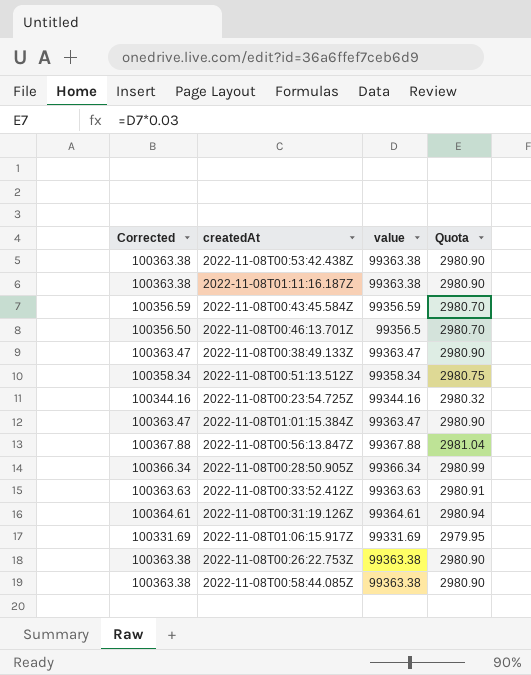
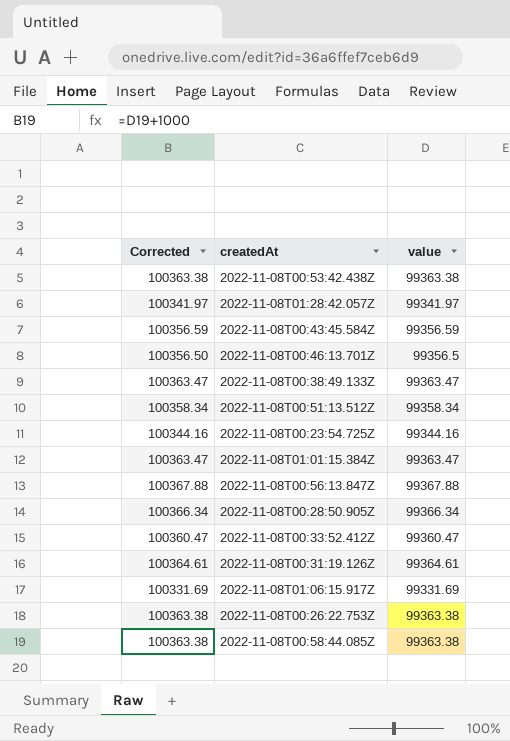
column Quota | formula: [value] * 0.03 -> none
row 2022-11-08T01:11:16.187Z: 100363.38 | 99363.38 | 2980.90 -> none
row 2022-11-08T01:28:42.057Z: none -> 100341.97 | 99341.97
2022-11-08T00:33:52.412Z | Corrected: 100363.63 -> 100360.47
2022-11-08T00:33:52.412Z | value: 99363.63 -> 99360.47

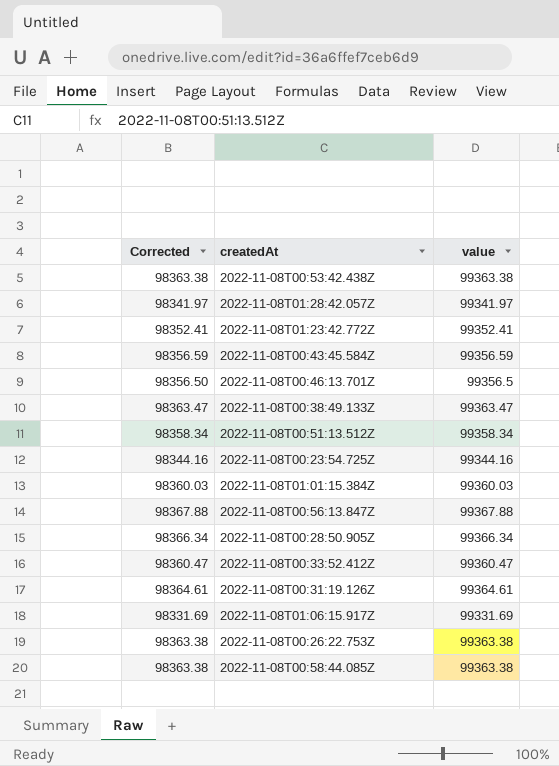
column Corrected | formula: [value] + 1000 -> [value] - 1000
row 2022-11-08T01:23:42.772Z: none -> 98352.41 | 99352.41
2022-11-08T01:01:15.384Z | value: 99363.47 -> 99360.03

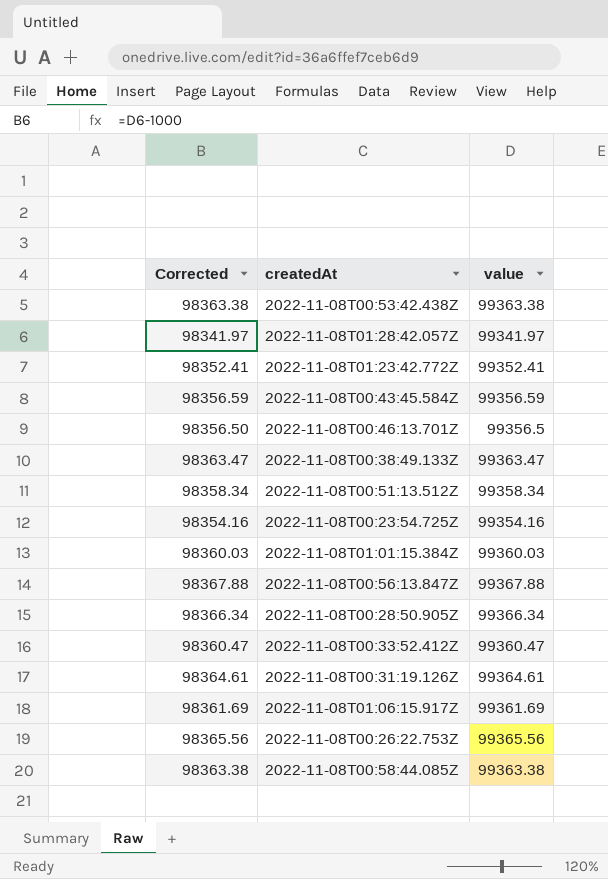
2022-11-08T00:23:54.725Z | Corrected: 98344.16 -> 98354.16
2022-11-08T00:23:54.725Z | value: 99344.16 -> 99354.16
2022-11-08T01:06:15.917Z | Corrected: 98331.69 -> 98361.69
2022-11-08T01:06:15.917Z | value: 99331.69 -> 99361.69
2022-11-08T00:26:22.753Z | Corrected: 98363.38 -> 98365.56
2022-11-08T00:26:22.753Z | value: 99363.38 -> 99365.56

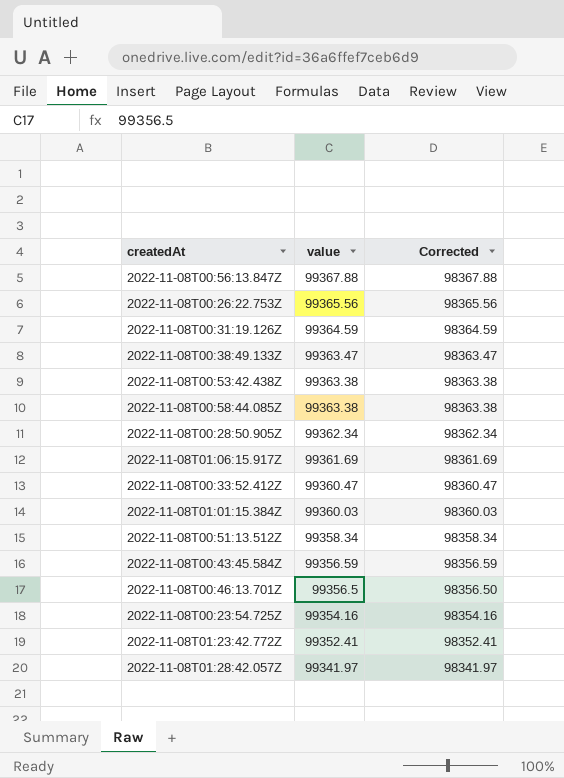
row order: none -> value descending
column Corrected | position: 1 -> 3
2022-11-08T00:31:19.126Z | value: 99364.61 -> 99364.59
2022-11-08T00:31:19.126Z | Corrected: 98364.61 -> 98364.59
2022-11-08T00:28:50.905Z | value: 99366.34 -> 99362.34
2022-11-08T00:28:50.905Z | Corrected: 98366.34 -> 98362.34

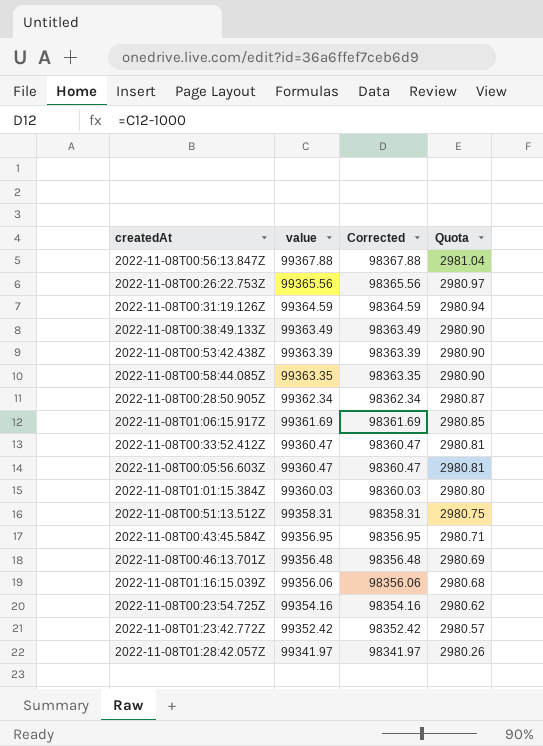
column Quota | formula: none -> [value] * 0.03
2022-11-08T00:38:49.133Z | value: 99363.47 -> 99363.49
2022-11-08T00:38:49.133Z | Corrected: 98363.47 -> 98363.49
2022-11-08T00:53:42.438Z | value: 99363.38 -> 99363.39
2022-11-08T00:53:42.438Z | Corrected: 98363.38 -> 98363.39
2022-11-08T00:58:44.085Z | value: 99363.38 -> 99363.35
2022-11-08T00:58:44.085Z | Corrected: 98363.38 -> 98363.35
row 2022-11-08T00:05:56.603Z: none -> 99360.47 | 98360.47 | 2980.81
2022-11-08T00:51:13.512Z | value: 99358.34 -> 99358.31
2022-11-08T00:51:13.512Z | Corrected: 98358.34 -> 98358.31
2022-11-08T00:43:45.584Z | value: 99356.59 -> 99356.95
2022-11-08T00:43:45.584Z | Corrected: 98356.59 -> 98356.95
2022-11-08T00:46:13.701Z | value: 99356.5 -> 99356.48
2022-11-08T00:46:13.701Z | Corrected: 98356.50 -> 98356.48
row 2022-11-08T01:16:15.039Z: none -> 99356.06 | 98356.06 | 2980.68
2022-11-08T01:23:42.772Z | value: 99352.41 -> 99352.42
2022-11-08T01:23:42.772Z | Corrected: 98352.41 -> 98352.42

